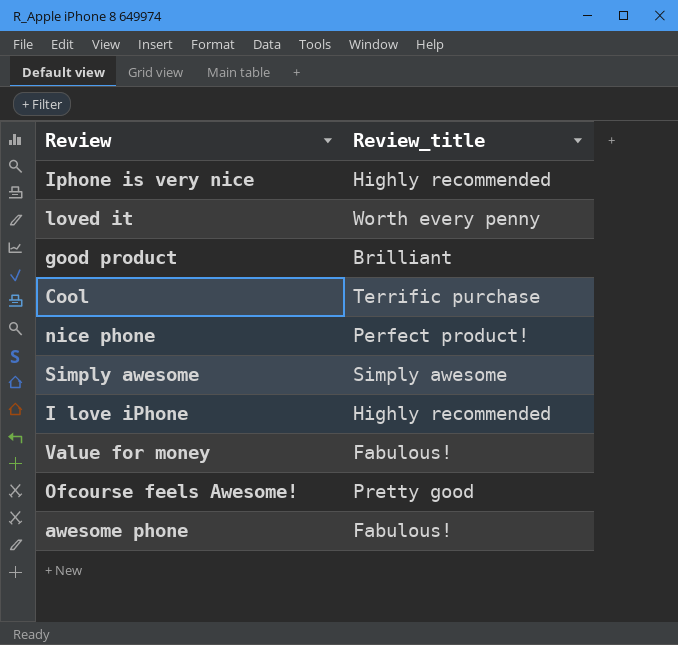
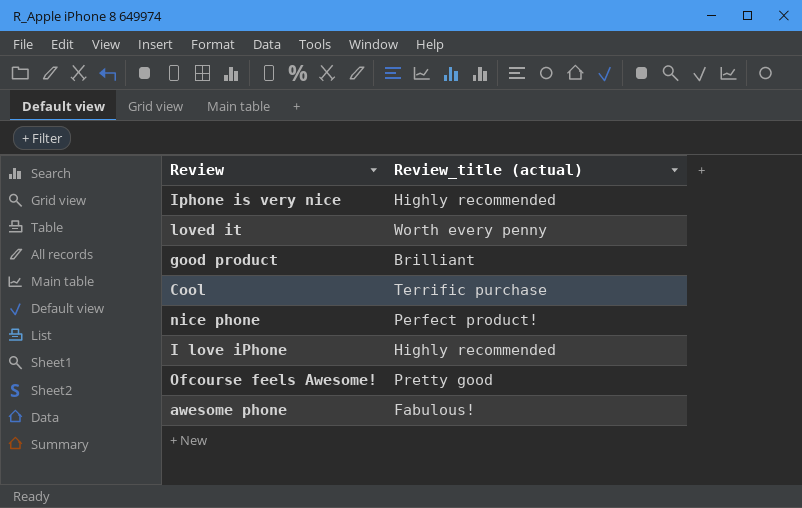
column name: Review_title -> Review_title (actual)
row Simply awesome: Simply awesome -> none
row Value for money: Fabulous! -> none

